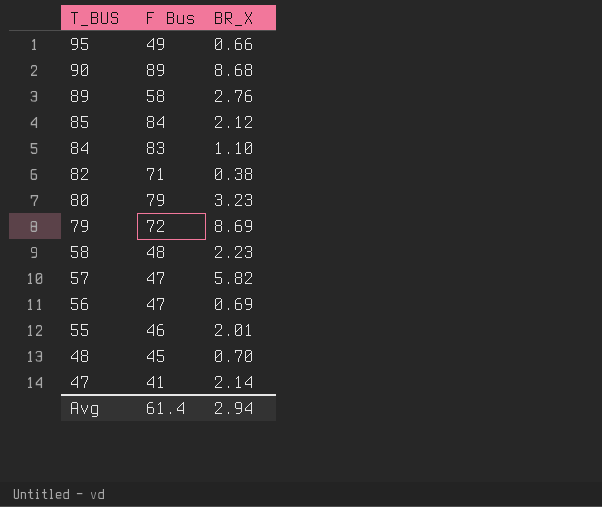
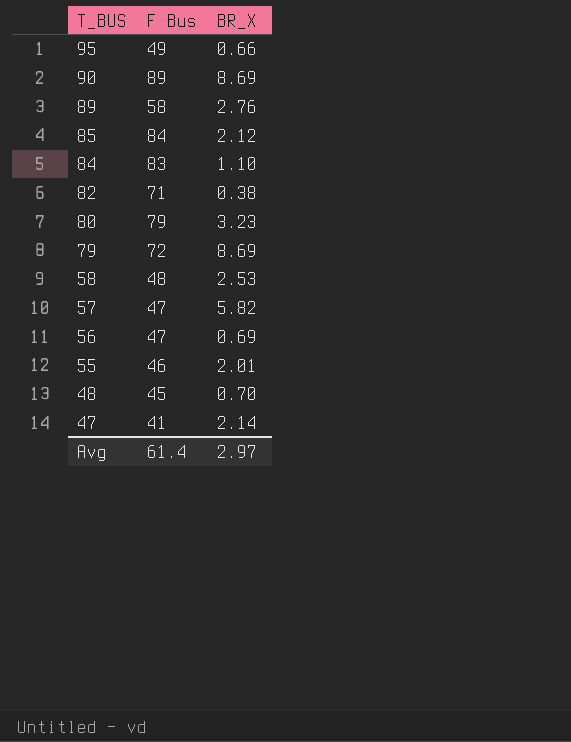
90 | BR_X: 8.68 -> 8.69
58 | BR_X: 2.23 -> 2.53
Avg | BR_X: 2.94 -> 2.97

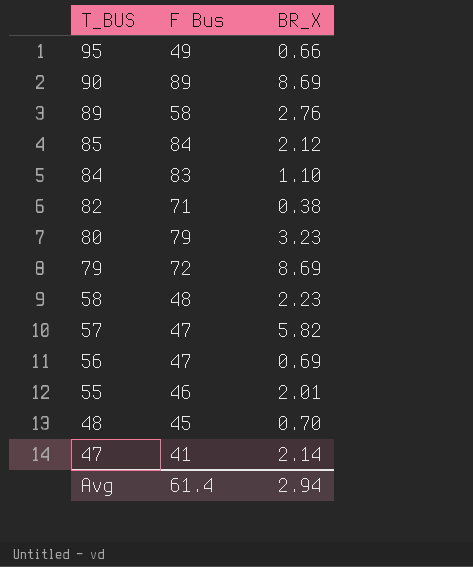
58 | BR_X: 2.53 -> 2.23
Avg | BR_X: 2.97 -> 2.94

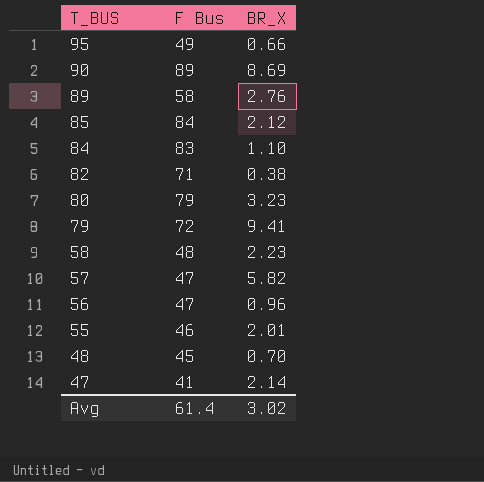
79 | BR_X: 8.69 -> 9.41
56 | BR_X: 0.69 -> 0.96
Avg | BR_X: 2.94 -> 3.02

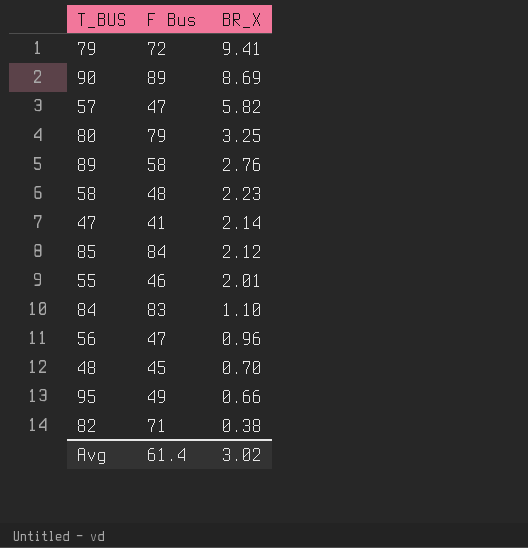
row order: T_BUS descending -> BR_X descending
80 | BR_X: 3.23 -> 3.25

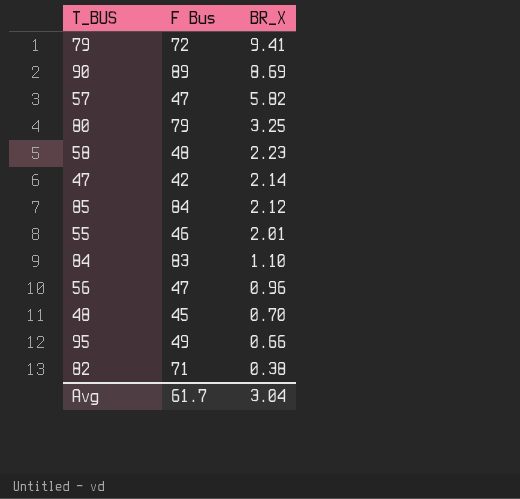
row 89: 58 | 2.76 -> none
47 | F Bus: 41 -> 42
Avg | F Bus: 61.4 -> 61.7
Avg | BR_X: 3.02 -> 3.04

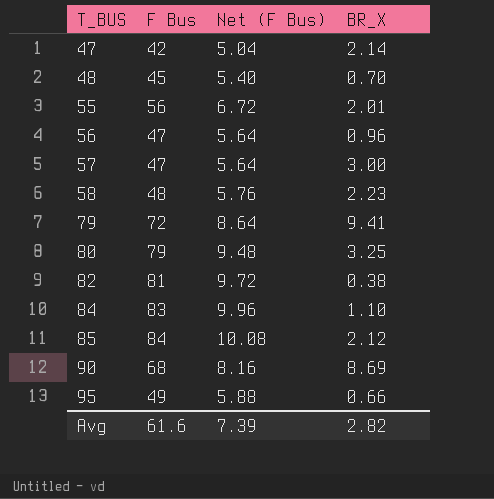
row order: BR_X descending -> T_BUS ascending
column Net (F Bus) | formula: none -> [F Bus] * 0.12
55 | F Bus: 46 -> 56
57 | BR_X: 5.82 -> 3.00
82 | F Bus: 71 -> 81
90 | F Bus: 89 -> 68
Avg | F Bus: 61.7 -> 61.6
Avg | BR_X: 3.04 -> 2.82

